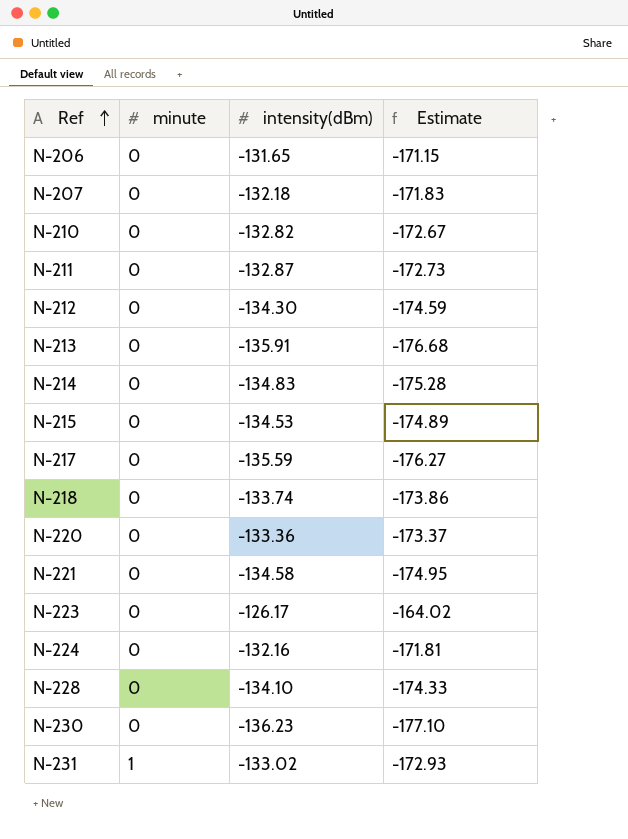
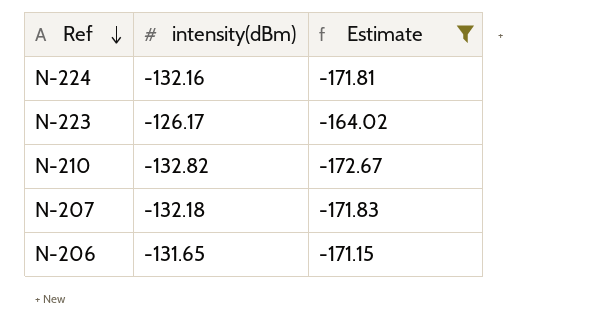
filter: none -> Estimate >= -172.67
row order: Ref ascending -> Ref descending
column minute | position: 2 -> none

